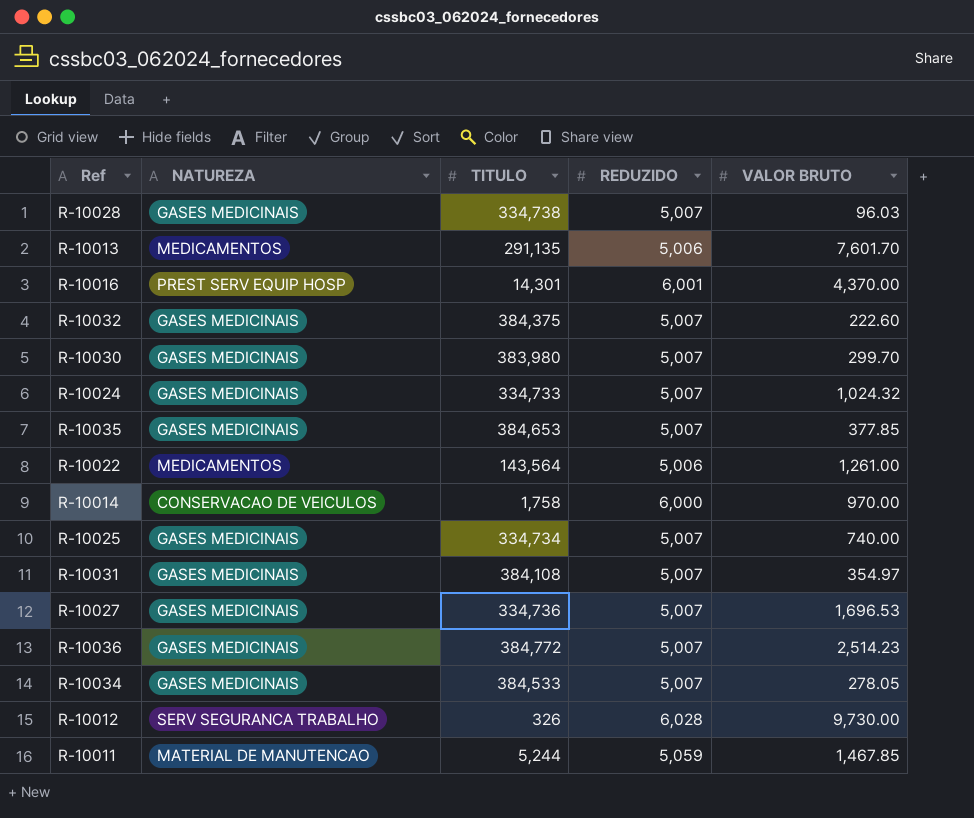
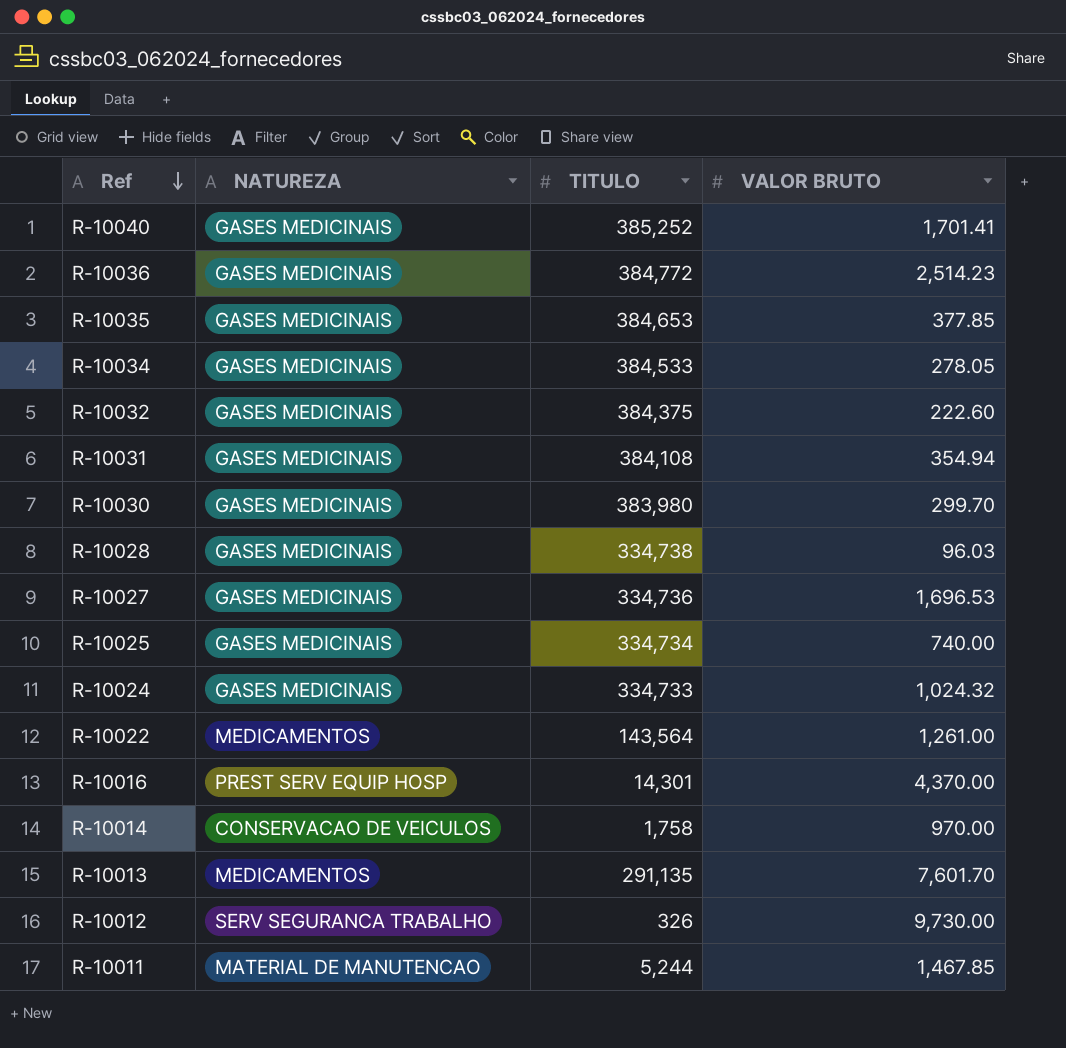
row order: none -> Ref descending
column REDUZIDO | position: 4 -> none
row R-10040: none -> GASES MEDICINAIS | 385,252 | 1,701.41
R-10031 | VALOR BRUTO: 354.97 -> 354.94

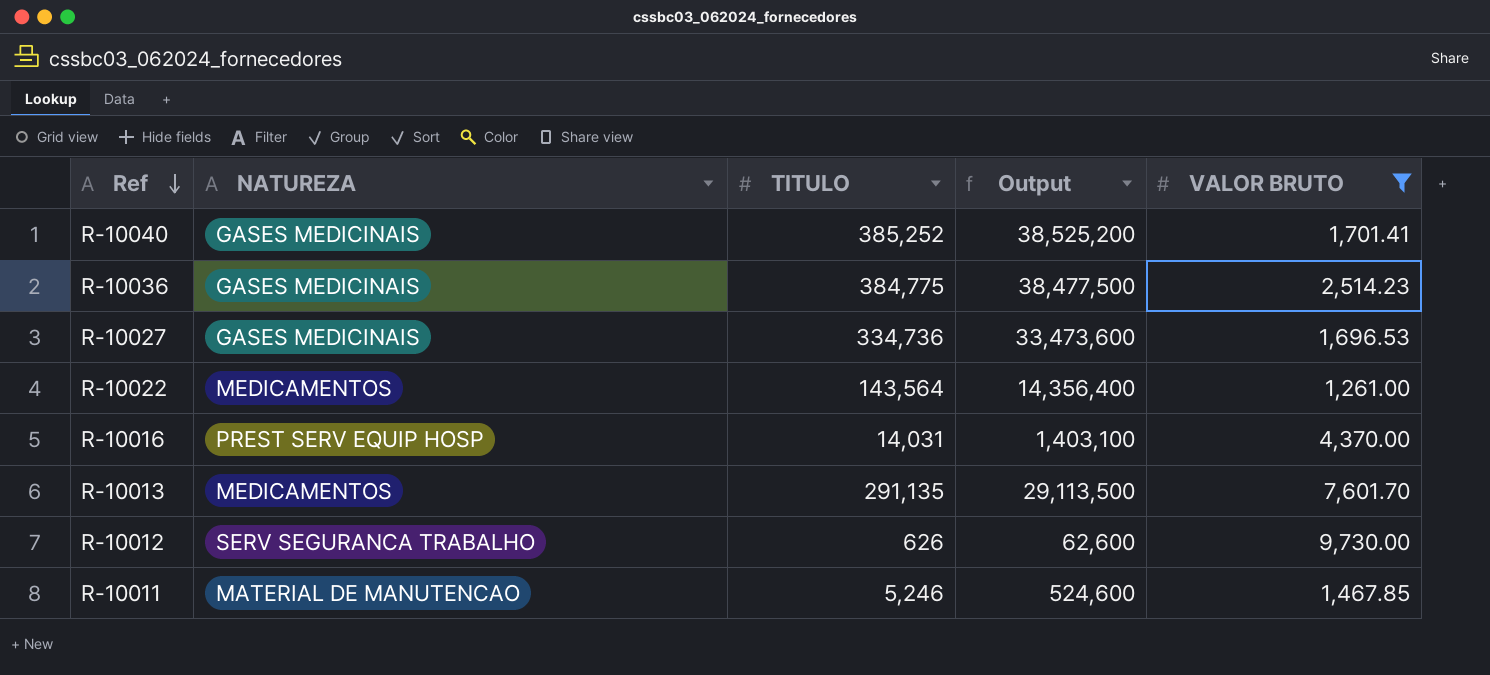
filter: none -> VALOR BRUTO >= 1,261.00
column Output | formula: none -> [TITULO] * 100
R-10036 | TITULO: 384,772 -> 384,775
R-10016 | TITULO: 14,301 -> 14,031
R-10012 | TITULO: 326 -> 626
R-10011 | TITULO: 5,244 -> 5,246

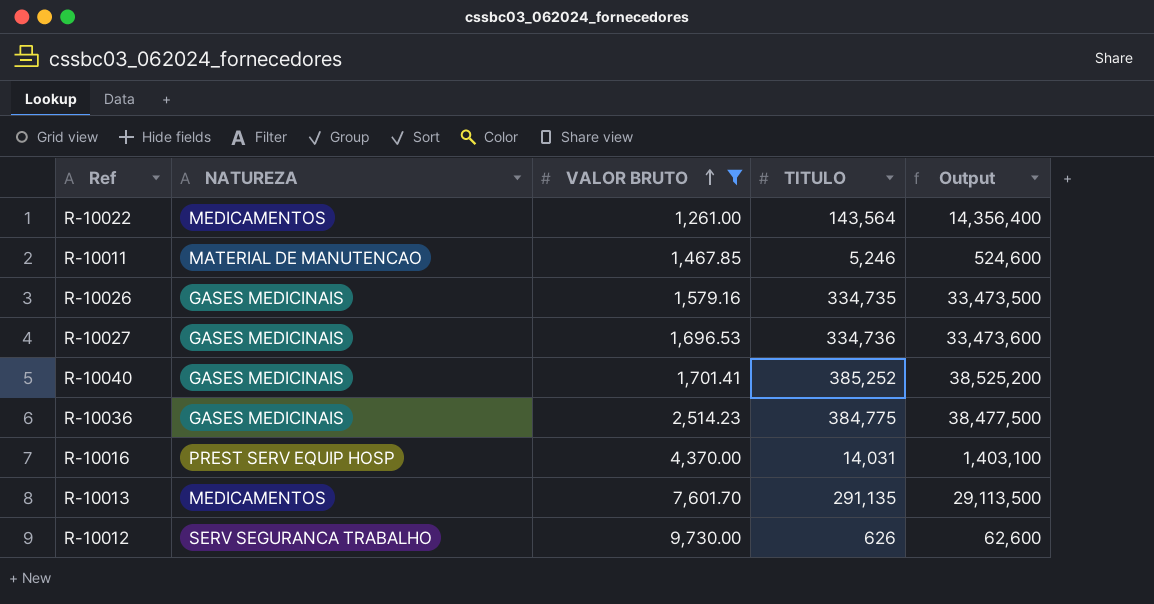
row order: Ref descending -> VALOR BRUTO ascending
column VALOR BRUTO | position: 5 -> 3
row R-10026: none -> GASES MEDICINAIS | 1,579.16 | 334,735 | 33,473,500

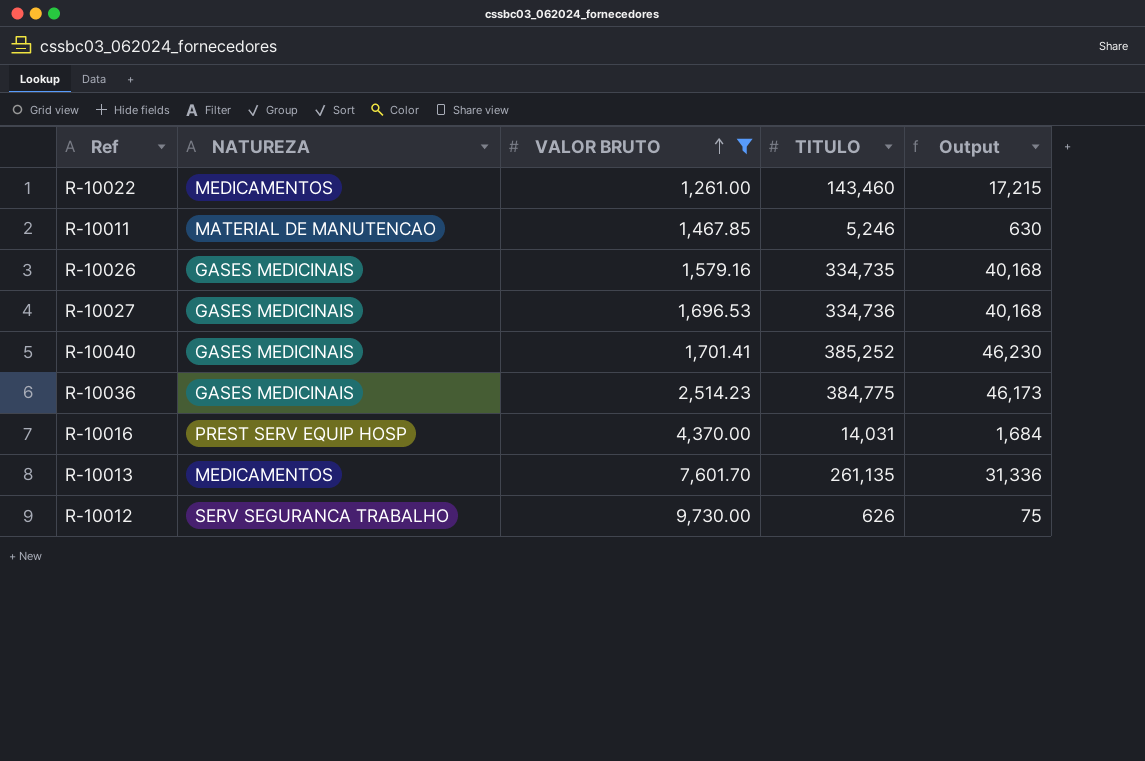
column Output | formula: [TITULO] * 100 -> [TITULO] * 0.12
R-10022 | TITULO: 143,564 -> 143,460
R-10013 | TITULO: 291,135 -> 261,135

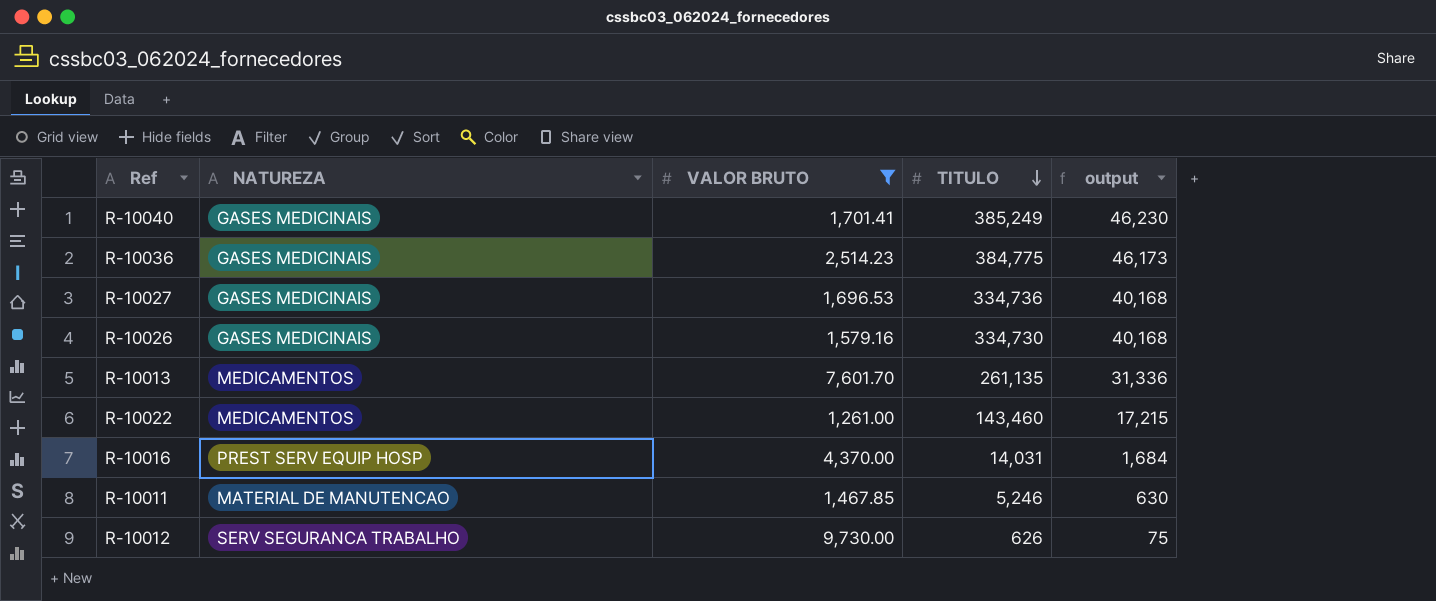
row order: VALOR BRUTO ascending -> TITULO descending
column name: Output -> output
R-10040 | TITULO: 385,252 -> 385,249
R-10026 | TITULO: 334,735 -> 334,730

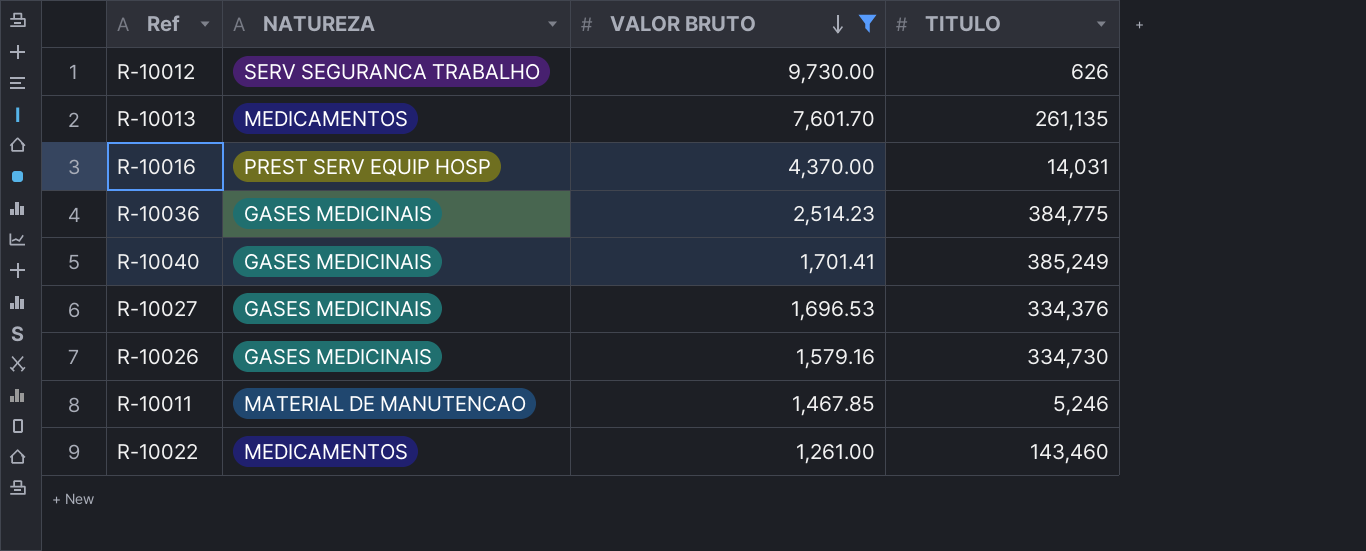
row order: TITULO descending -> VALOR BRUTO descending
column output | formula: [TITULO] * 0.12 -> none
R-10027 | TITULO: 334,736 -> 334,376

